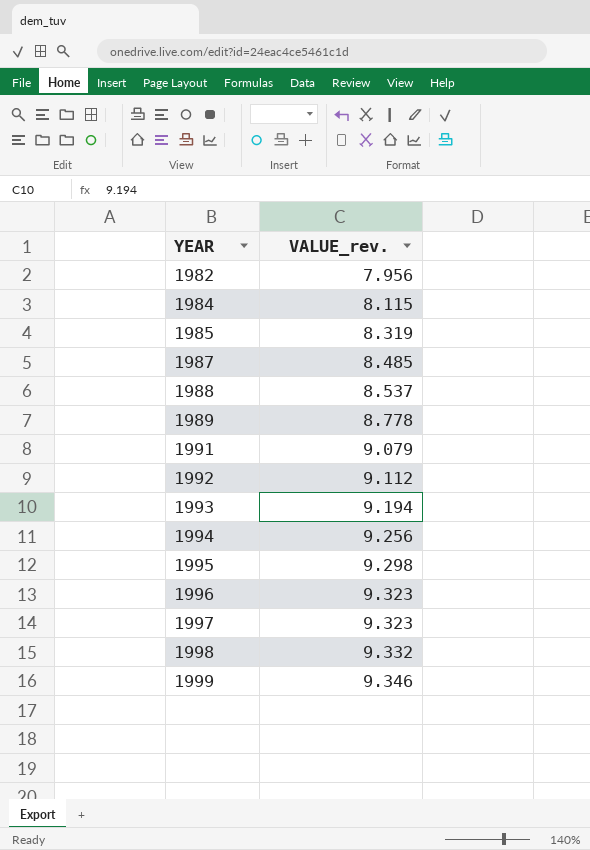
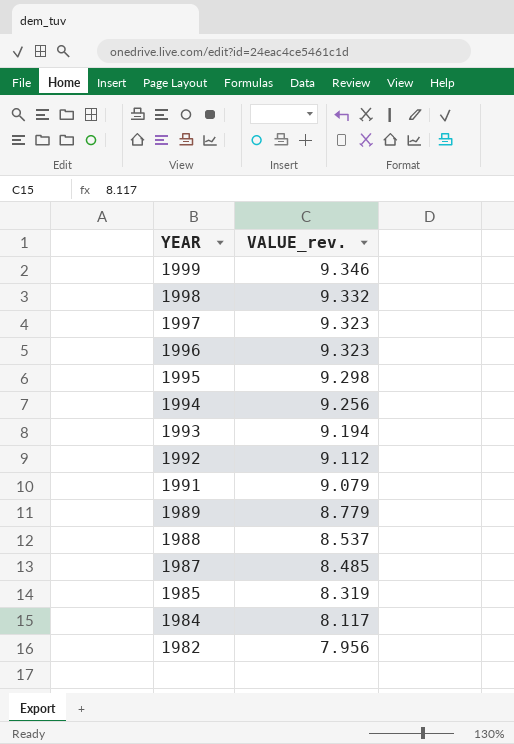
row order: YEAR ascending -> YEAR descending
1989 | VALUE_rev.: 8.778 -> 8.779
1984 | VALUE_rev.: 8.115 -> 8.117

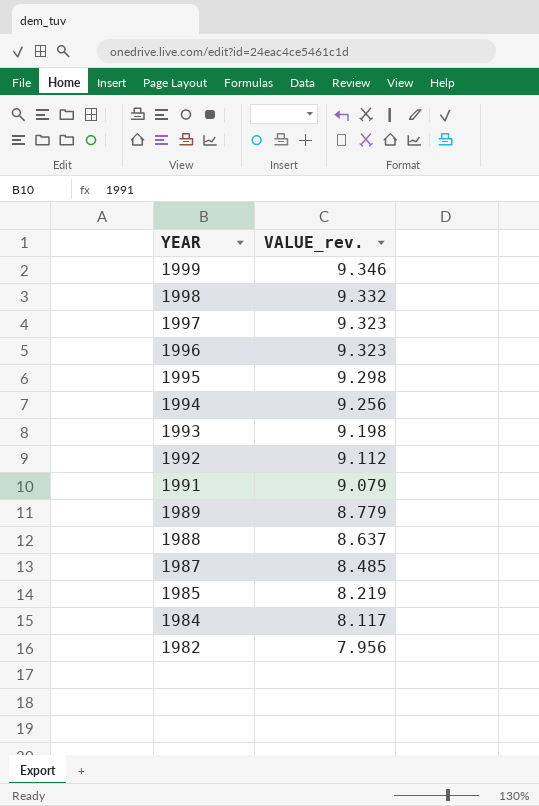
1993 | VALUE_rev.: 9.194 -> 9.198
1988 | VALUE_rev.: 8.537 -> 8.637
1985 | VALUE_rev.: 8.319 -> 8.219

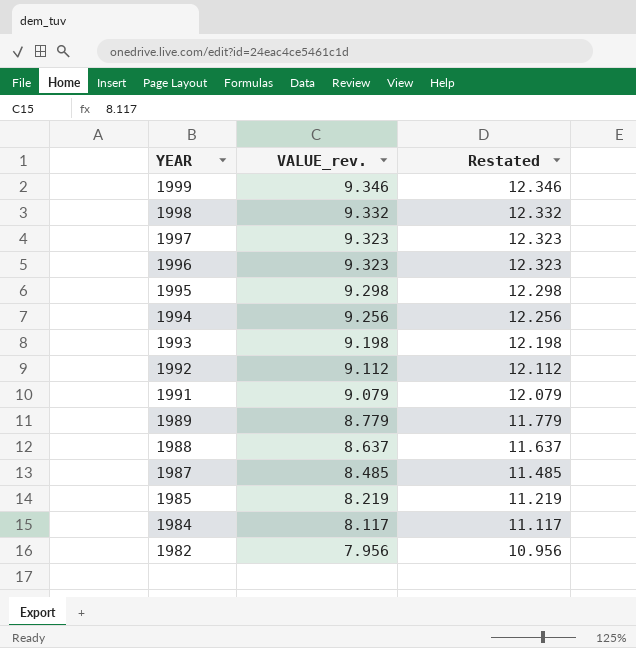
column Restated | formula: none -> [VALUE_rev.] + 3

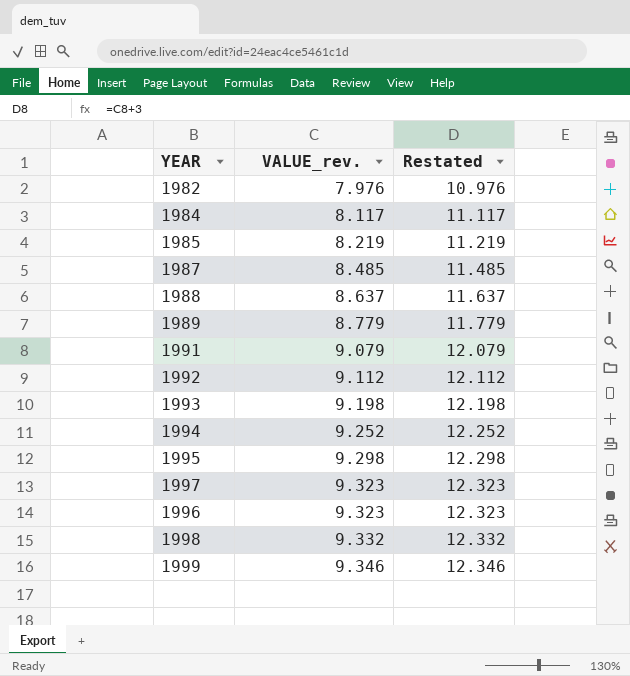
row order: YEAR descending -> VALUE_rev. ascending
1982 | VALUE_rev.: 7.956 -> 7.976
1982 | Restated: 10.956 -> 10.976
1994 | VALUE_rev.: 9.256 -> 9.252
1994 | Restated: 12.256 -> 12.252

